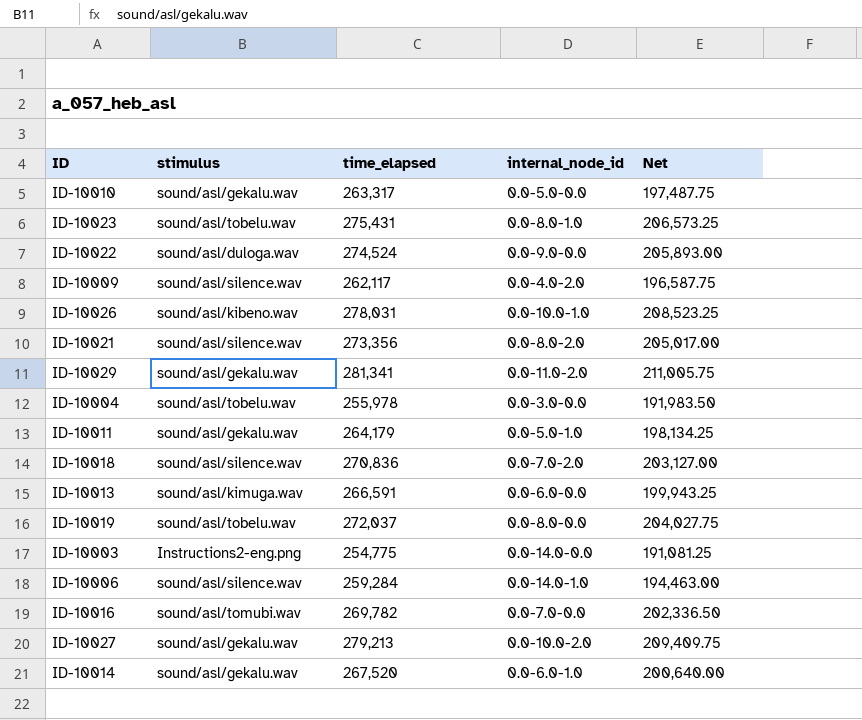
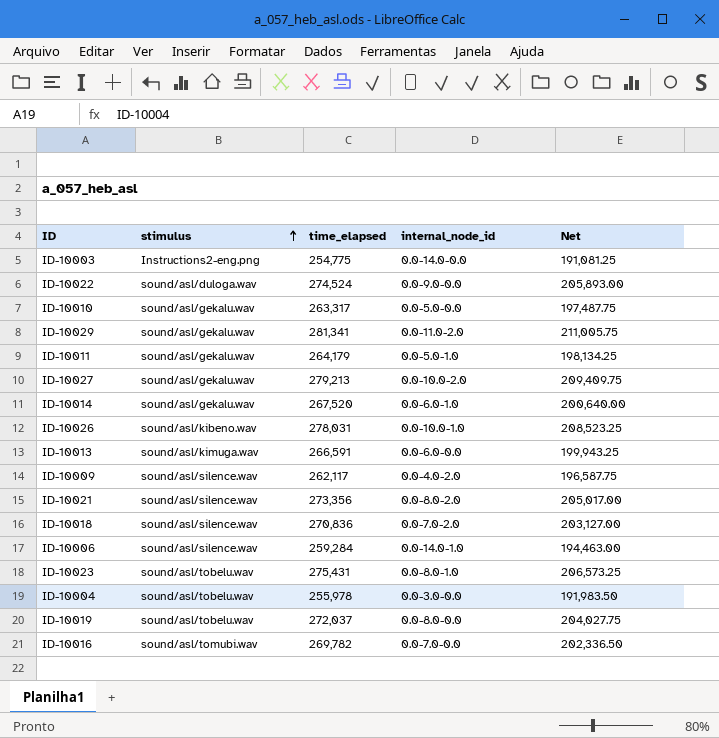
row order: none -> stimulus ascending

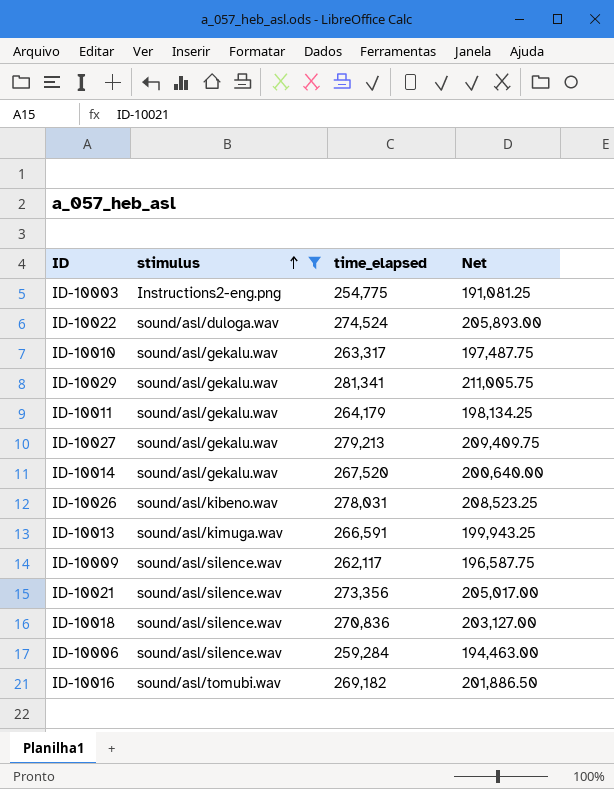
filter: none -> stimulus != sound/asl/tobelu.wav
column internal_node_id | position: 4 -> none
ID-10016 | time_elapsed: 269,782 -> 269,182
ID-10016 | Net: 202,336.50 -> 201,886.50

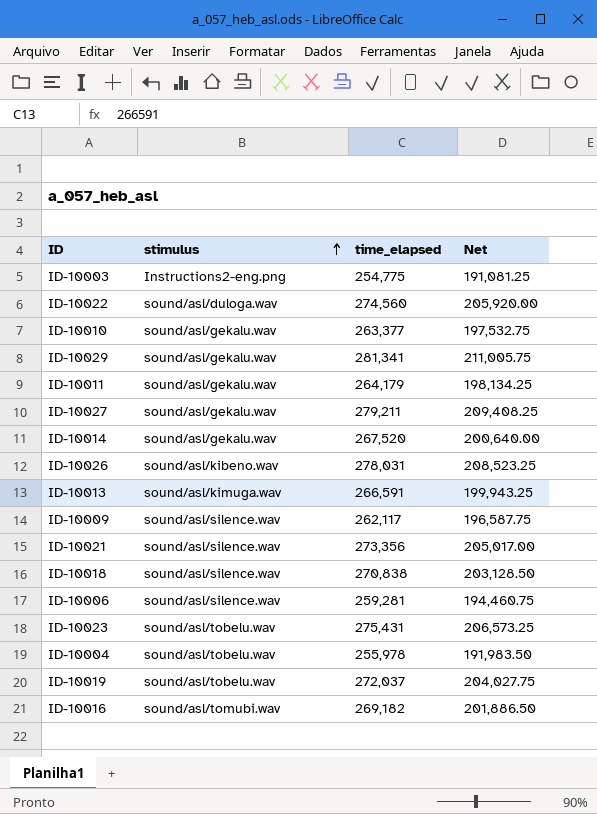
filter: stimulus != sound/asl/tobelu.wav -> none
ID-10022 | time_elapsed: 274,524 -> 274,560
ID-10022 | Net: 205,893.00 -> 205,920.00
ID-10010 | time_elapsed: 263,317 -> 263,377
ID-10010 | Net: 197,487.75 -> 197,532.75
ID-10027 | time_elapsed: 279,213 -> 279,211
ID-10027 | Net: 209,409.75 -> 209,408.25
ID-10018 | time_elapsed: 270,836 -> 270,838
ID-10018 | Net: 203,127.00 -> 203,128.50
ID-10006 | time_elapsed: 259,284 -> 259,281
ID-10006 | Net: 194,463.00 -> 194,460.75

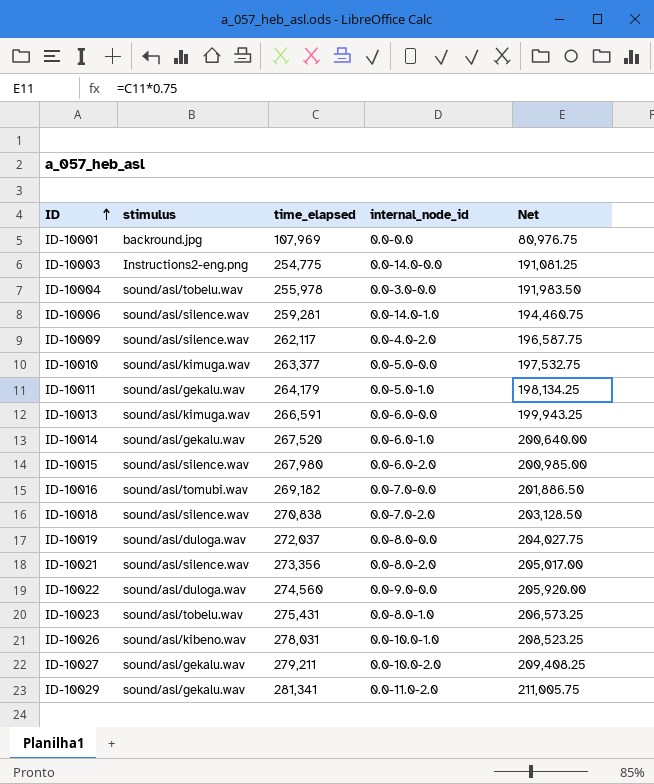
row order: stimulus ascending -> ID ascending
column internal_node_id | position: none -> 4
row ID-10001: none -> backround.jpg | 107,969 | 0.0-0.0 | 80,976.75
ID-10010 | stimulus: sound/asl/gekalu.wav -> sound/asl/kimuga.wav
row ID-10015: none -> sound/asl/silence.wav | 267,980 | 0.0-6.0-2.0 | 200,985.00
ID-10019 | stimulus: sound/asl/tobelu.wav -> sound/asl/duloga.wav

